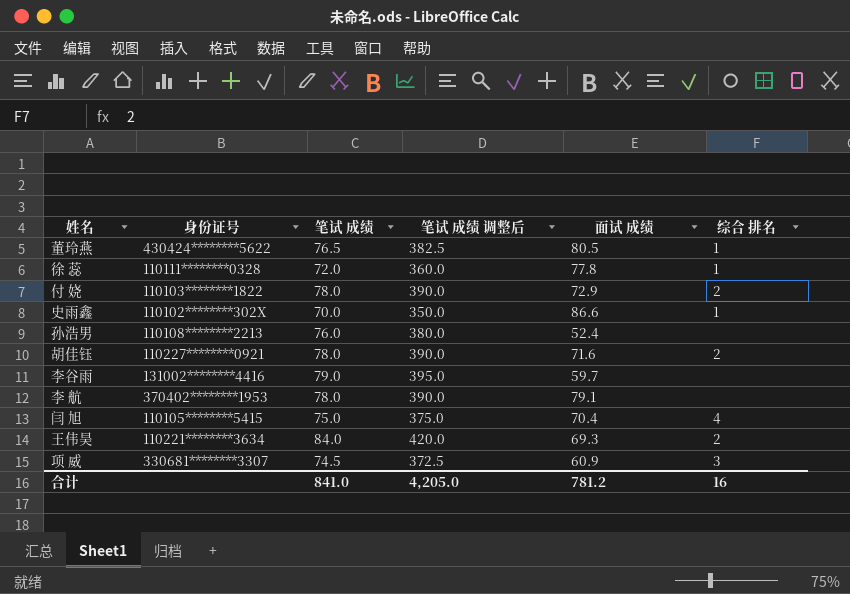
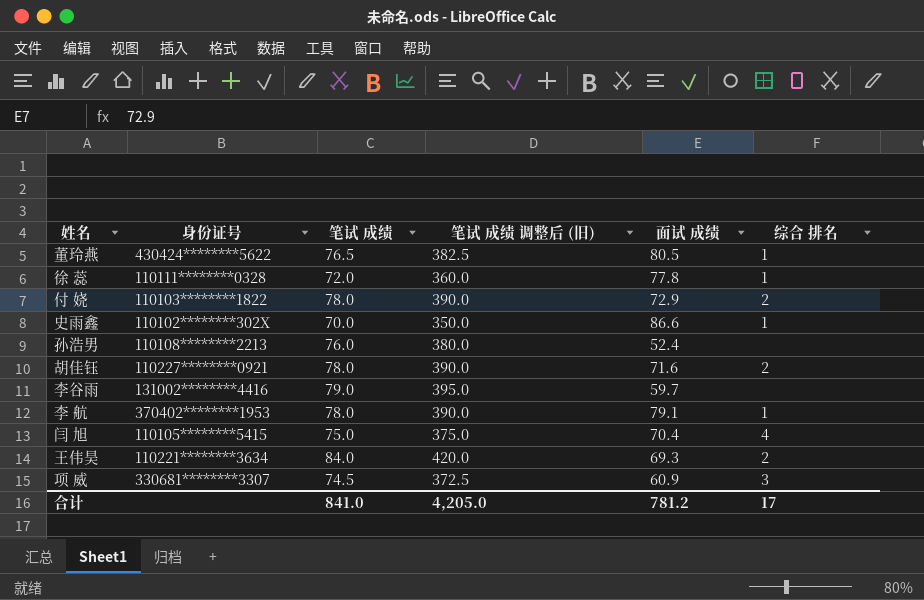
column name: 笔试 成绩 调整后 -> 笔试 成绩 调整后 (旧)
李 航 | 综合 排名: none -> 1
合计 | 综合 排名: 16 -> 17

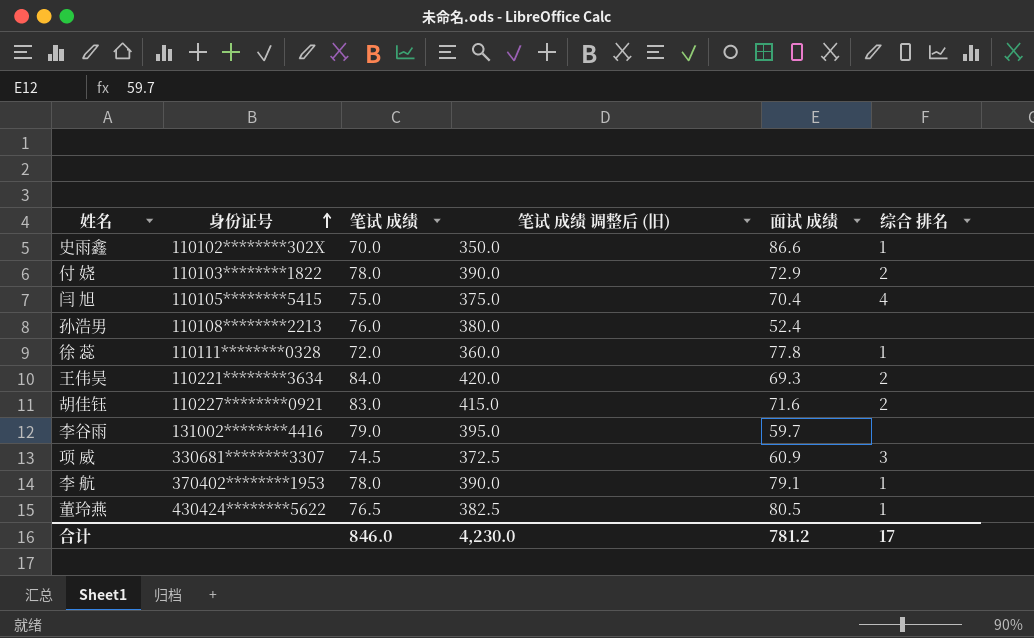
row order: none -> 身份证号 ascending
胡佳钰 | 笔试 成绩: 78.0 -> 83.0
胡佳钰 | 笔试 成绩 调整后 (旧): 390.0 -> 415.0
合计 | 笔试 成绩: 841.0 -> 846.0
合计 | 笔试 成绩 调整后 (旧): 4,205.0 -> 4,230.0

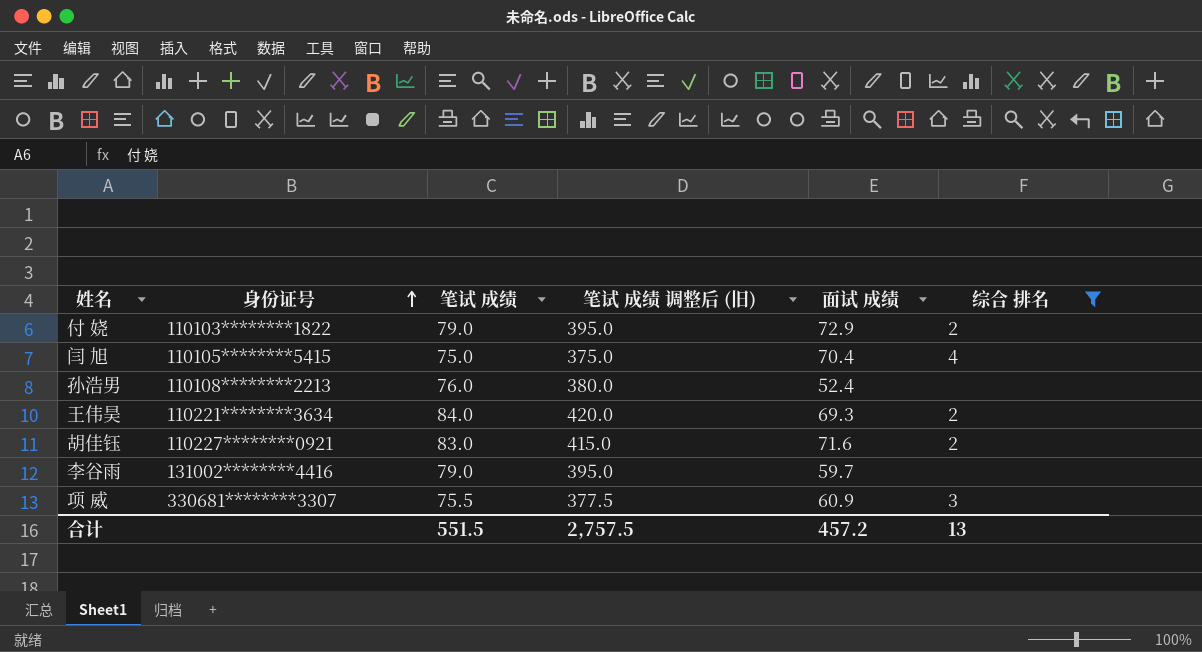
filter: none -> 综合 排名 != 1
付 娆 | 笔试 成绩: 78.0 -> 79.0
付 娆 | 笔试 成绩 调整后 (旧): 390.0 -> 395.0
项 威 | 笔试 成绩: 74.5 -> 75.5
项 威 | 笔试 成绩 调整后 (旧): 372.5 -> 377.5
合计 | 笔试 成绩: 846.0 -> 551.5
合计 | 笔试 成绩 调整后 (旧): 4,230.0 -> 2,757.5
合计 | 面试 成绩: 781.2 -> 457.2
合计 | 综合 排名: 17 -> 13

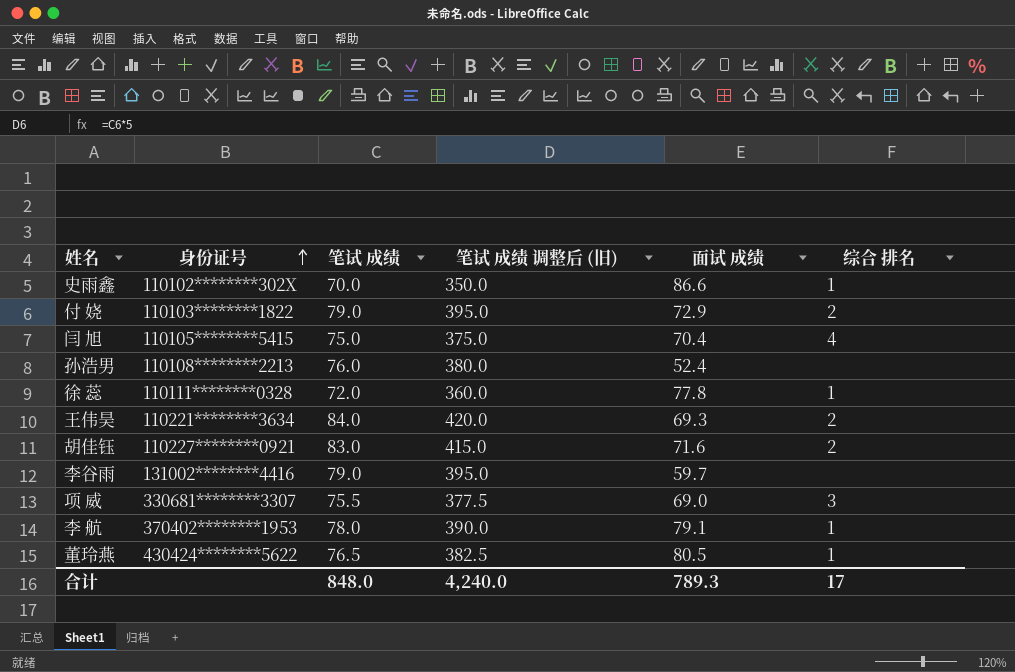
filter: 综合 排名 != 1 -> none
项 威 | 面试 成绩: 60.9 -> 69.0
合计 | 笔试 成绩: 551.5 -> 848.0
合计 | 笔试 成绩 调整后 (旧): 2,757.5 -> 4,240.0
合计 | 面试 成绩: 457.2 -> 789.3
合计 | 综合 排名: 13 -> 17

